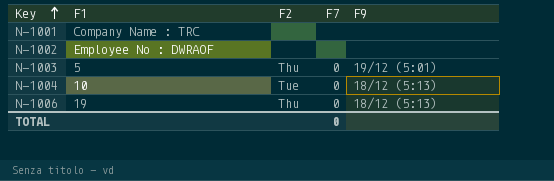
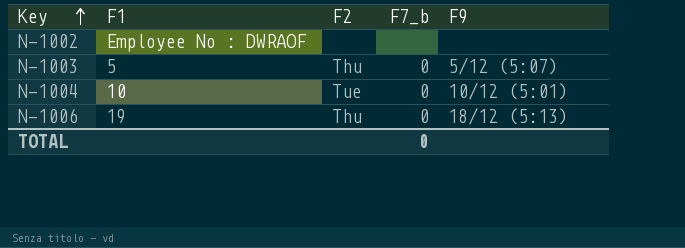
column name: F7 -> F7_b
row N-1001: Company Name : TRC | none | none | none -> none
N-1003 | F9: 19/12 (5:01) -> 5/12 (5:07)
N-1004 | F9: 18/12 (5:13) -> 10/12 (5:01)

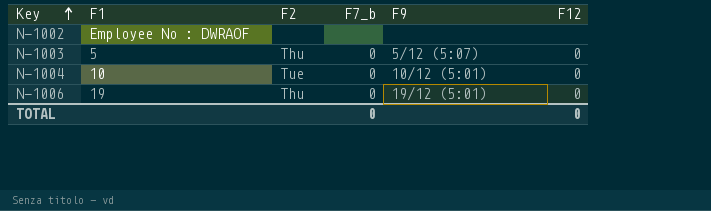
column F12 | position: none -> 6
N-1006 | F9: 18/12 (5:13) -> 19/12 (5:01)

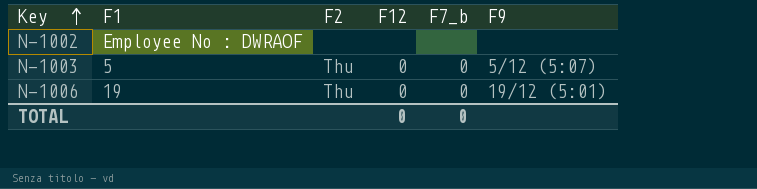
column F12 | position: 6 -> 4
row N-1004: 10 | Tue | 0 | 10/12 (5:01) | 0 -> none

